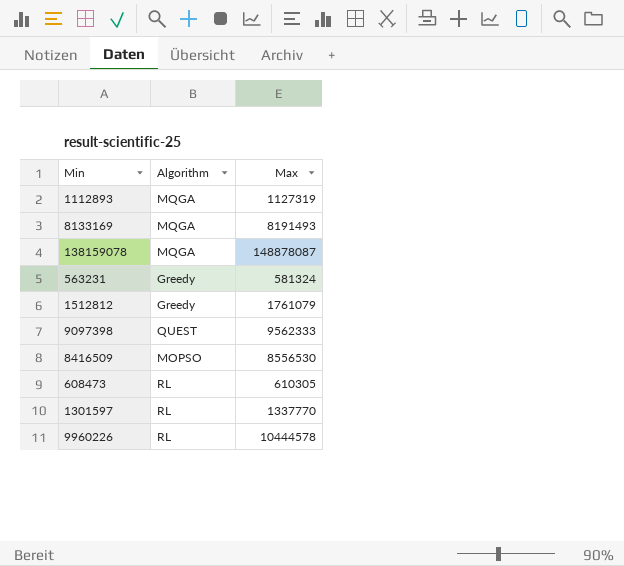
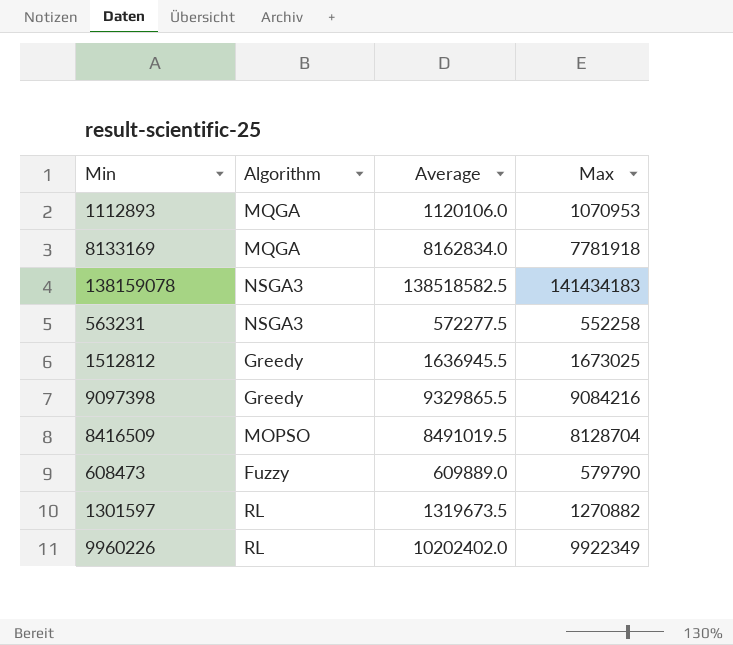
column Average | position: none -> 3
1112893 | Max: 1127319 -> 1070953
8133169 | Max: 8191493 -> 7781918
138159078 | Algorithm: MQGA -> NSGA3
138159078 | Max: 148878087 -> 141434183
563231 | Algorithm: Greedy -> NSGA3
563231 | Max: 581324 -> 552258
1512812 | Max: 1761079 -> 1673025
9097398 | Algorithm: QUEST -> Greedy
9097398 | Max: 9562333 -> 9084216
8416509 | Max: 8556530 -> 8128704
608473 | Algorithm: RL -> Fuzzy
608473 | Max: 610305 -> 579790
1301597 | Max: 1337770 -> 1270882
9960226 | Max: 10444578 -> 9922349

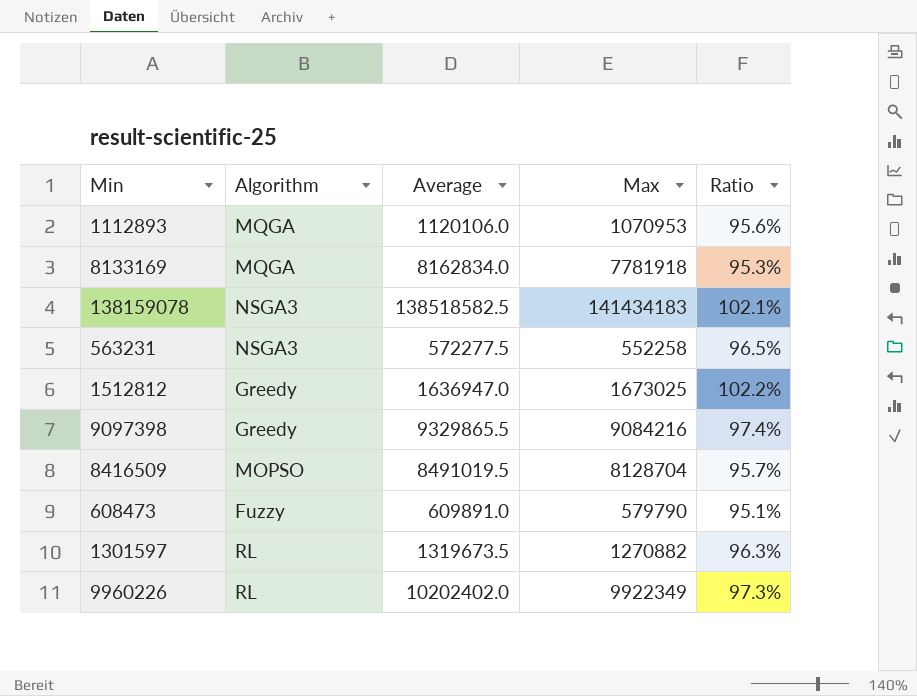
column Ratio | formula: none -> [Max] / [Average]
1512812 | Average: 1636945.5 -> 1636947.0
608473 | Average: 609889.0 -> 609891.0

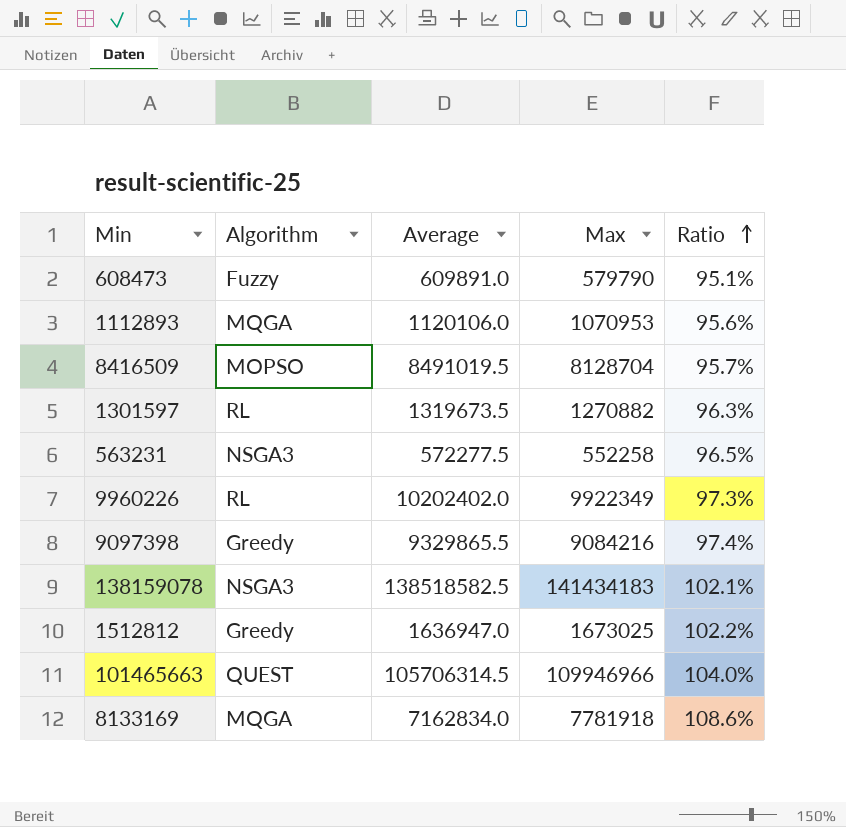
row order: none -> Ratio ascending
row 101465663: none -> QUEST | 105706314.5 | 109946966 | 104.0%
8133169 | Average: 8162834.0 -> 7162834.0
8133169 | Ratio: 95.3% -> 108.6%

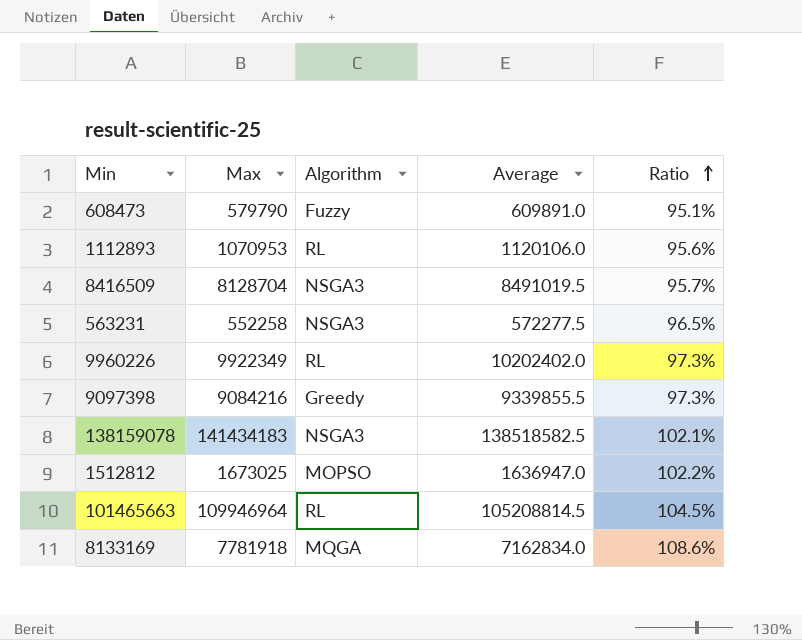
column Max | position: 4 -> 2
row 1301597: RL | 1319673.5 | 1270882 | 96.3% -> none
1112893 | Algorithm: MQGA -> RL
8416509 | Algorithm: MOPSO -> NSGA3
9097398 | Average: 9329865.5 -> 9339855.5
9097398 | Ratio: 97.4% -> 97.3%
1512812 | Algorithm: Greedy -> MOPSO
101465663 | Max: 109946966 -> 109946964
101465663 | Algorithm: QUEST -> RL
101465663 | Average: 105706314.5 -> 105208814.5
101465663 | Ratio: 104.0% -> 104.5%

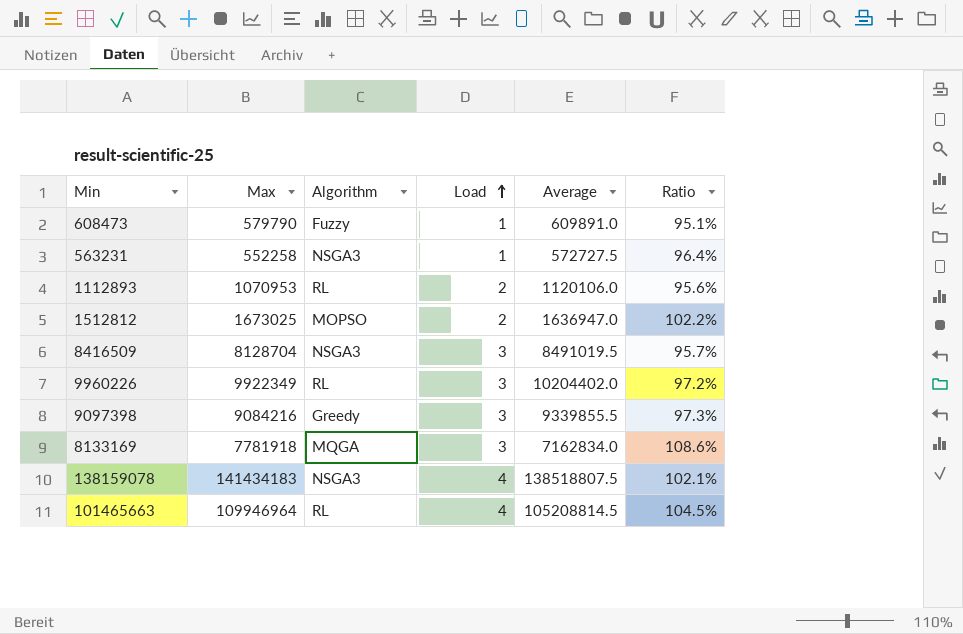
row order: Ratio ascending -> Load ascending
column Load | position: none -> 4
563231 | Average: 572277.5 -> 572727.5
563231 | Ratio: 96.5% -> 96.4%
9960226 | Average: 10202402.0 -> 10204402.0
9960226 | Ratio: 97.3% -> 97.2%
138159078 | Average: 138518582.5 -> 138518807.5

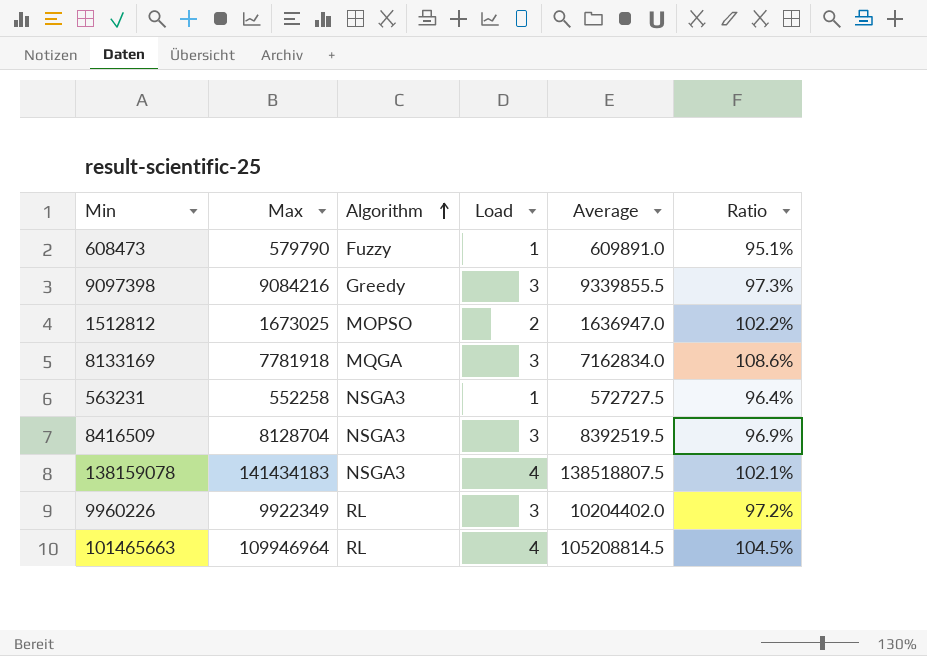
row order: Load ascending -> Algorithm ascending
row 1112893: 1070953 | RL | 2 | 1120106.0 | 95.6% -> none
8416509 | Average: 8491019.5 -> 8392519.5
8416509 | Ratio: 95.7% -> 96.9%

